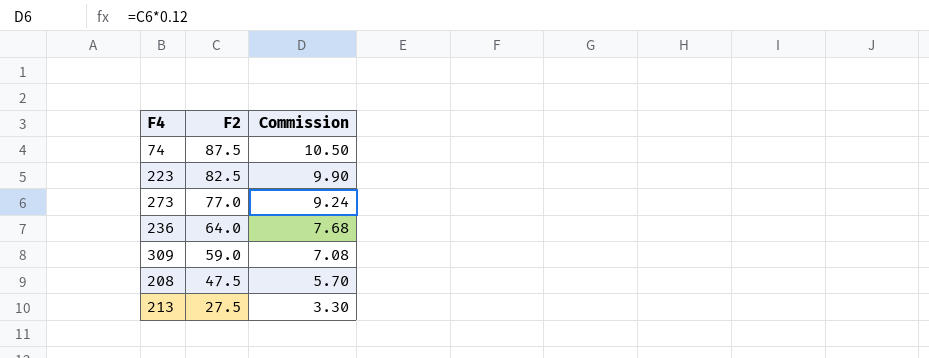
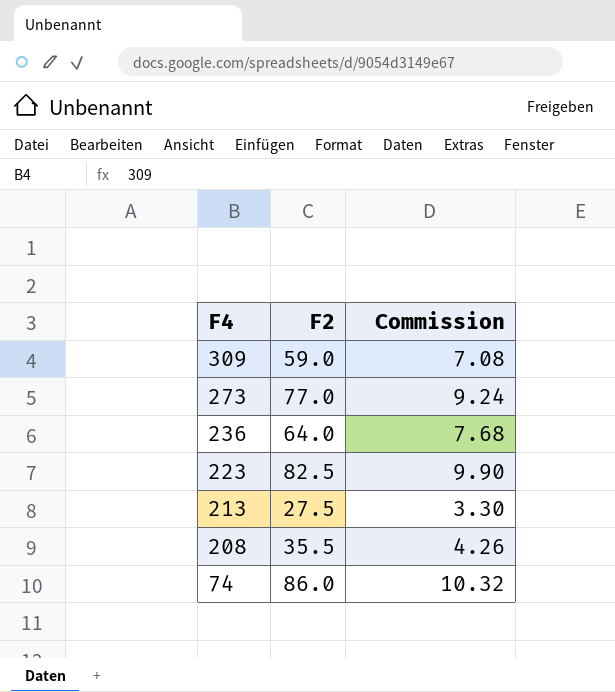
row order: F2 descending -> F4 descending
208 | F2: 47.5 -> 35.5
208 | Commission: 5.70 -> 4.26
74 | F2: 87.5 -> 86.0
74 | Commission: 10.50 -> 10.32

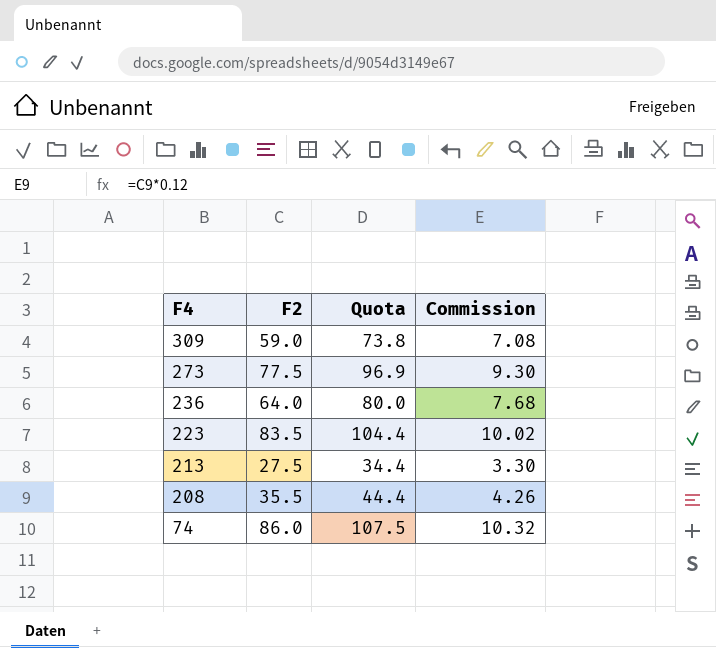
column Quota | formula: none -> [F2] * 1.25
273 | F2: 77.0 -> 77.5
273 | Commission: 9.24 -> 9.30
223 | F2: 82.5 -> 83.5
223 | Commission: 9.90 -> 10.02

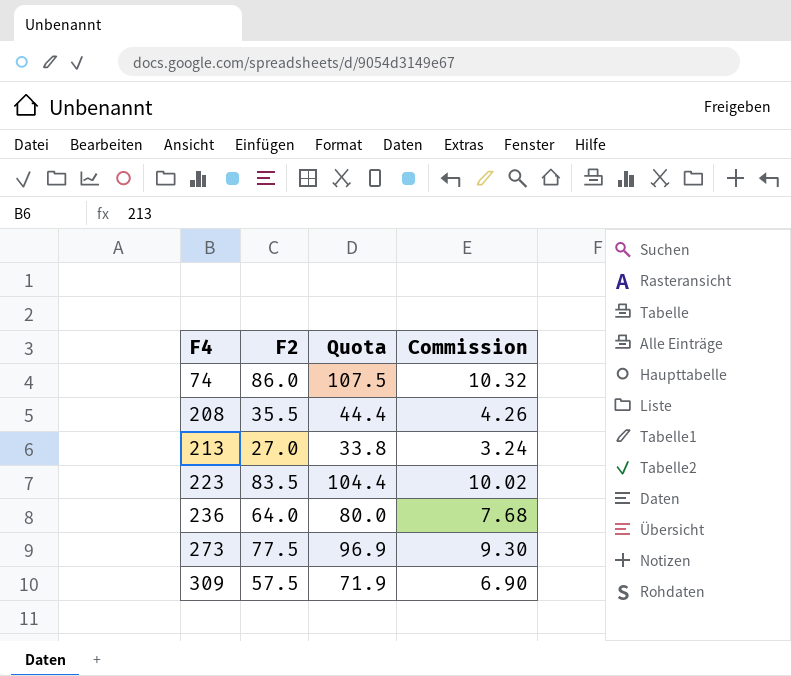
row order: F4 descending -> F4 ascending
213 | F2: 27.5 -> 27.0
213 | Quota: 34.4 -> 33.8
213 | Commission: 3.30 -> 3.24
309 | F2: 59.0 -> 57.5
309 | Quota: 73.8 -> 71.9
309 | Commission: 7.08 -> 6.90

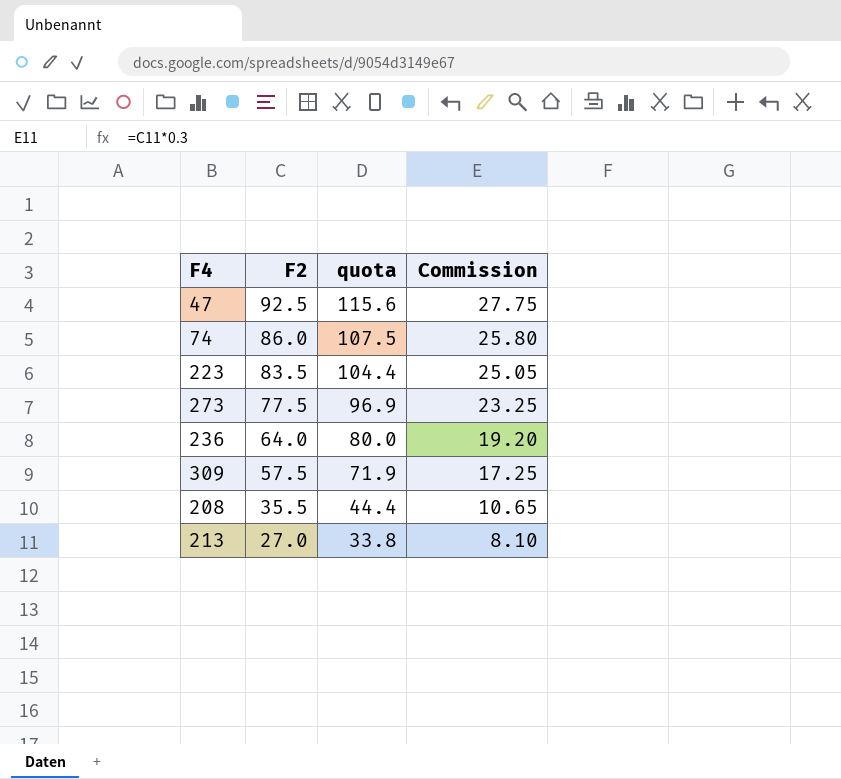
row order: F4 ascending -> F2 descending
column name: Quota -> quota
column Commission | formula: [F2] * 0.12 -> [F2] * 0.3
row 47: none -> 92.5 | 115.6 | 27.75

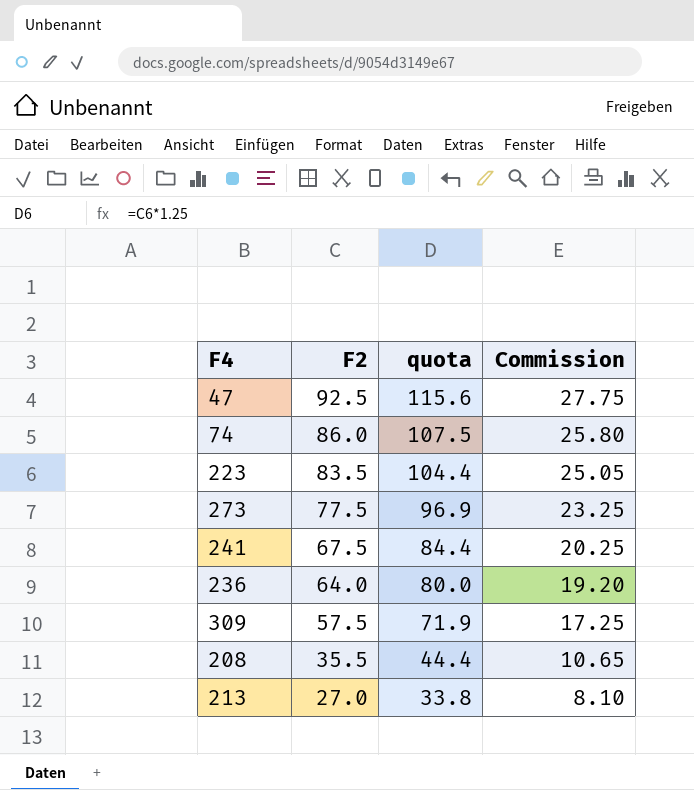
row 241: none -> 67.5 | 84.4 | 20.25

